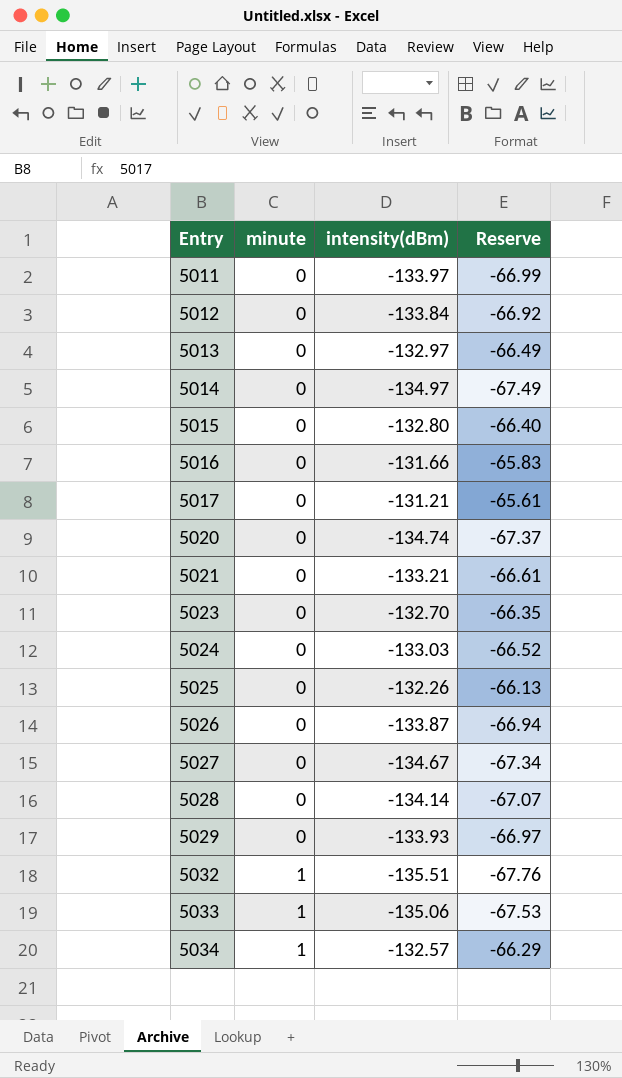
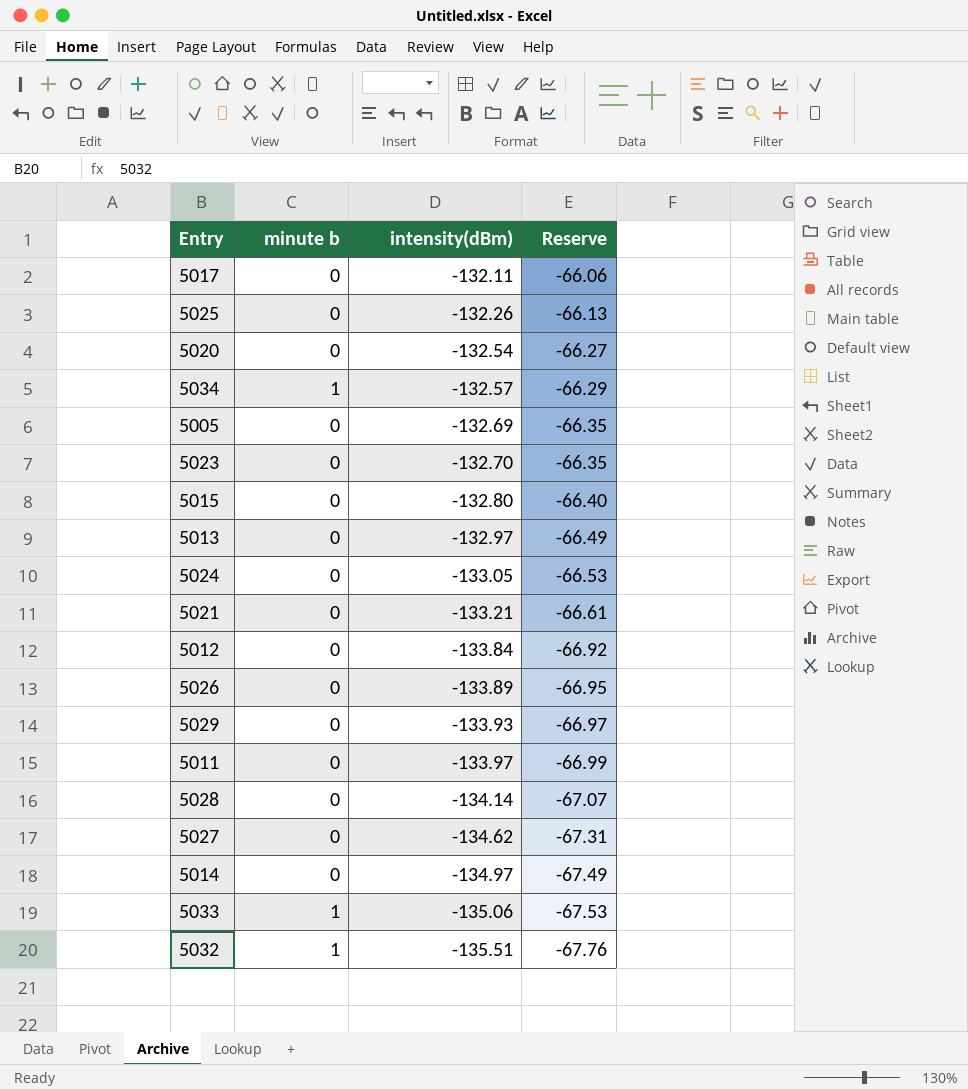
row order: Entry ascending -> intensity(dBm) descending
column name: minute -> minute b
row 5016: 0 | -131.66 | -65.83 -> none
5017 | intensity(dBm): -131.21 -> -132.11
5017 | Reserve: -65.61 -> -66.06
5020 | intensity(dBm): -134.74 -> -132.54
5020 | Reserve: -67.37 -> -66.27
row 5005: none -> 0 | -132.69 | -66.35
5024 | intensity(dBm): -133.03 -> -133.05
5024 | Reserve: -66.52 -> -66.53
5026 | intensity(dBm): -133.87 -> -133.89
5026 | Reserve: -66.94 -> -66.95
5027 | intensity(dBm): -134.67 -> -134.62
5027 | Reserve: -67.34 -> -67.31

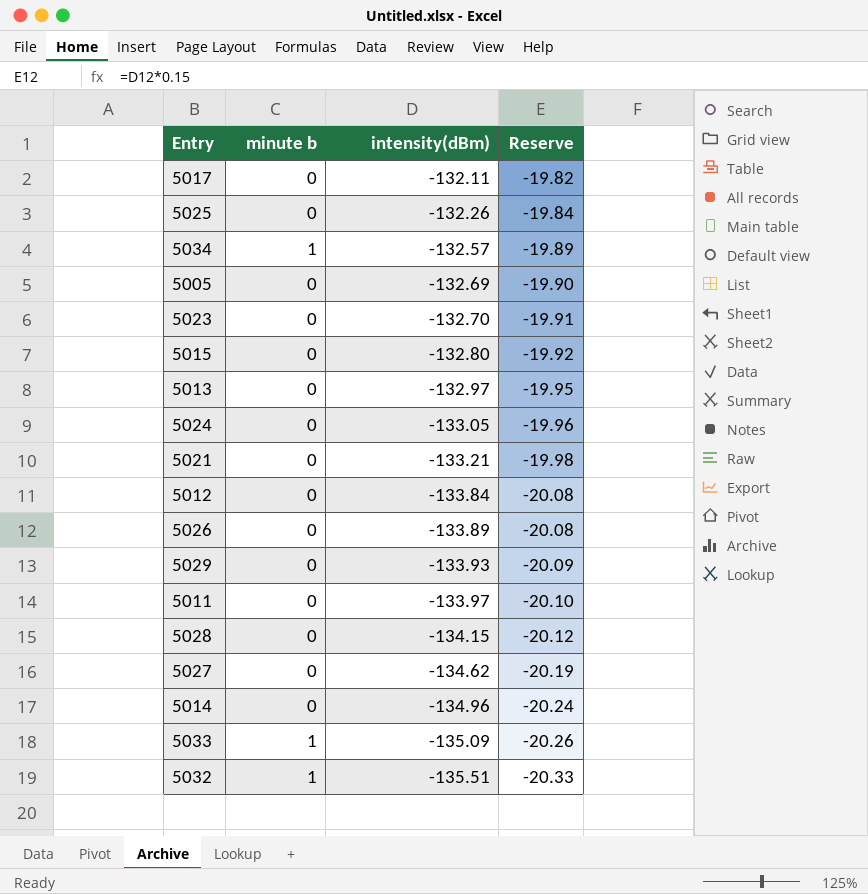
column Reserve | formula: [intensity(dBm)] * 0.5 -> [intensity(dBm)] * 0.15
row 5020: 0 | -132.54 | -66.27 -> none
5028 | intensity(dBm): -134.14 -> -134.15
5014 | intensity(dBm): -134.97 -> -134.96
5033 | intensity(dBm): -135.06 -> -135.09

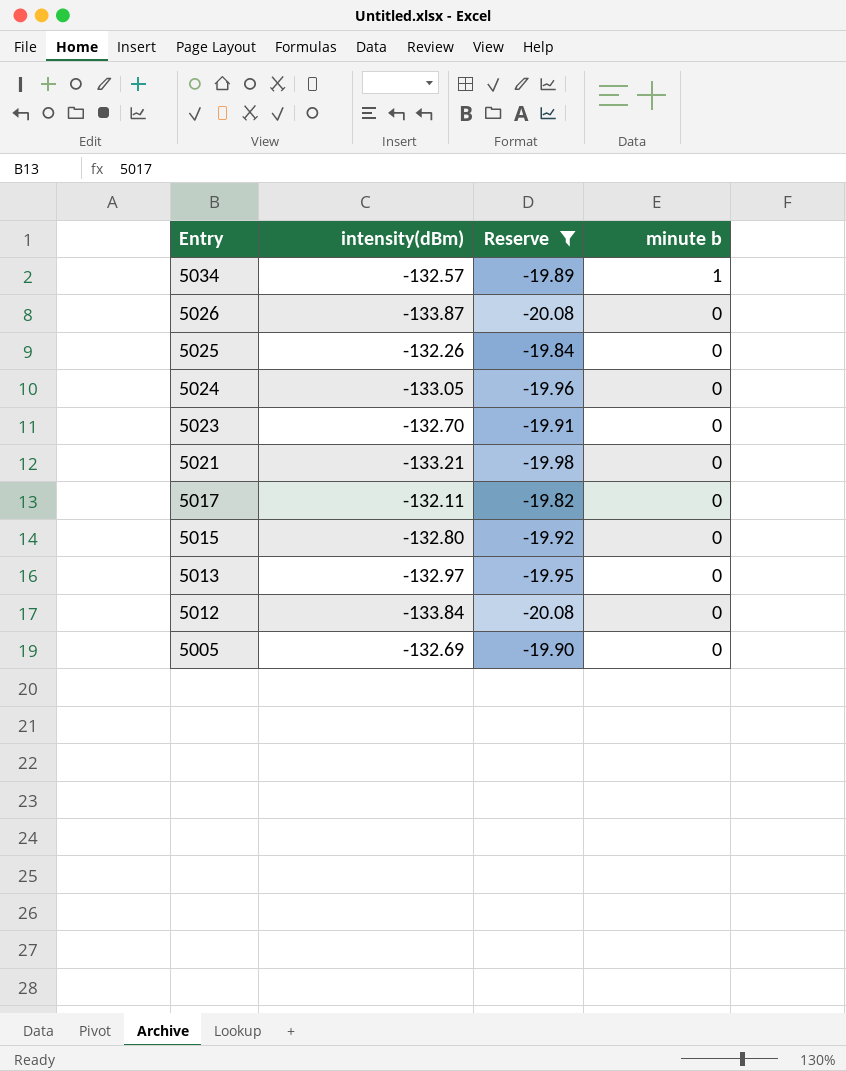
filter: none -> Reserve >= -20.08
row order: intensity(dBm) descending -> Entry descending
column minute b | position: 2 -> 4
5026 | intensity(dBm): -133.89 -> -133.87

